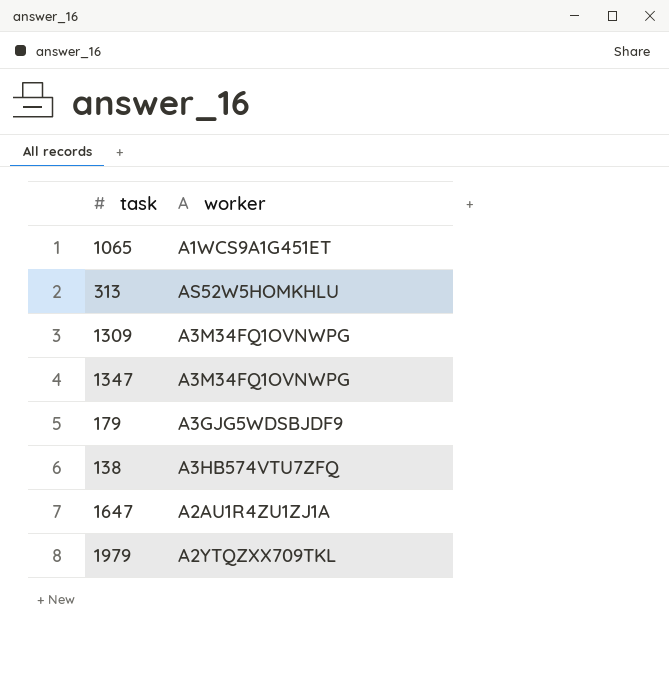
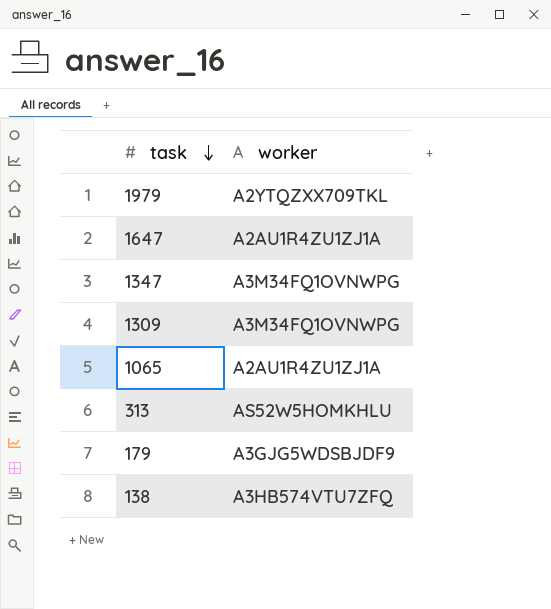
row order: none -> task descending
1065 | worker: A1WCS9A1G451ET -> A2AU1R4ZU1ZJ1A

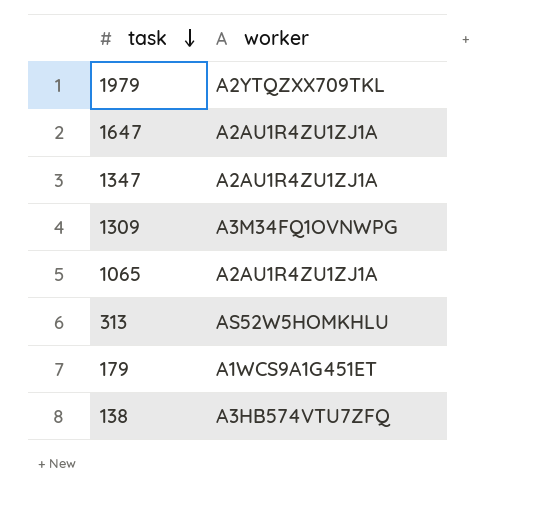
1347 | worker: A3M34FQ1OVNWPG -> A2AU1R4ZU1ZJ1A
179 | worker: A3GJG5WDSBJDF9 -> A1WCS9A1G451ET

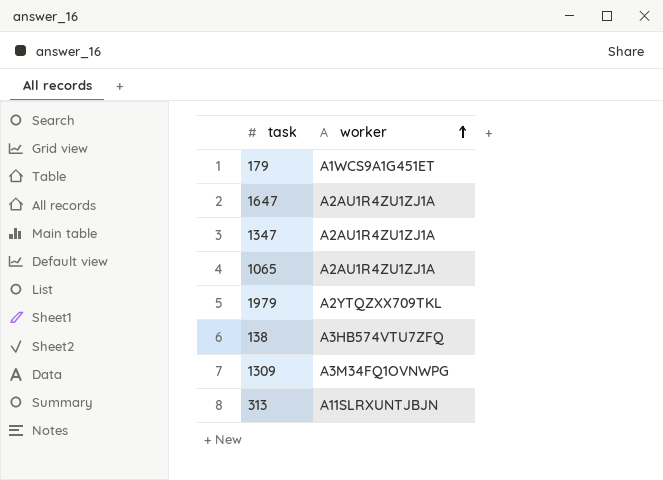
row order: task descending -> worker ascending
313 | worker: AS52W5HOMKHLU -> A11SLRXUNTJBJN

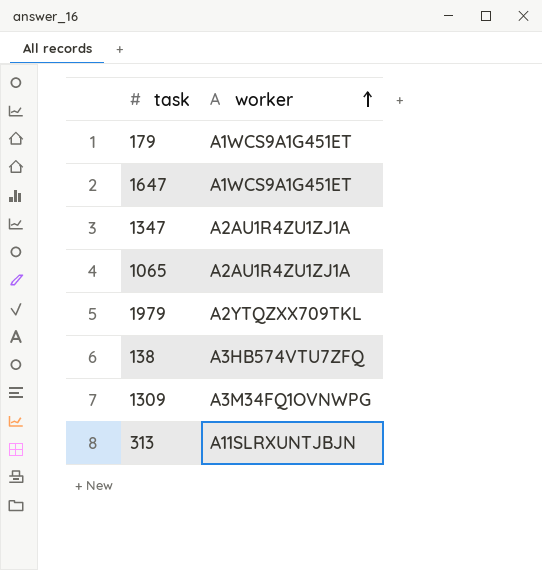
1647 | worker: A2AU1R4ZU1ZJ1A -> A1WCS9A1G451ET

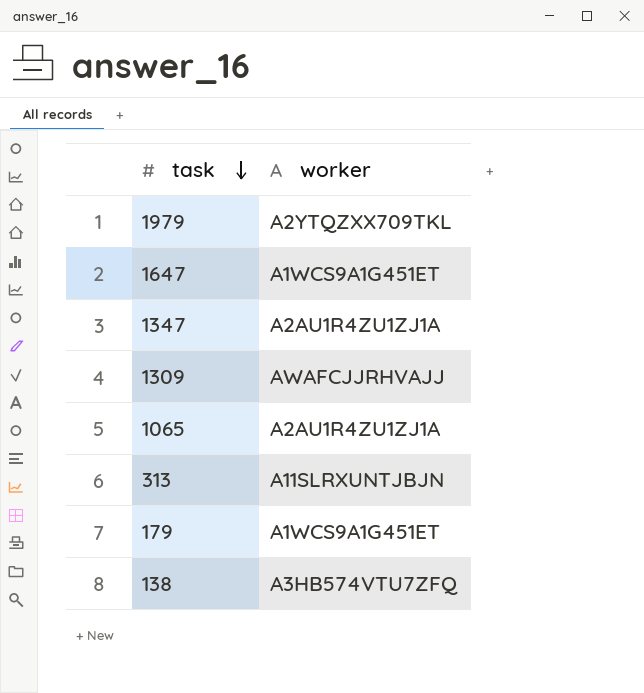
row order: worker ascending -> task descending
1309 | worker: A3M34FQ1OVNWPG -> AWAFCJJRHVAJJ

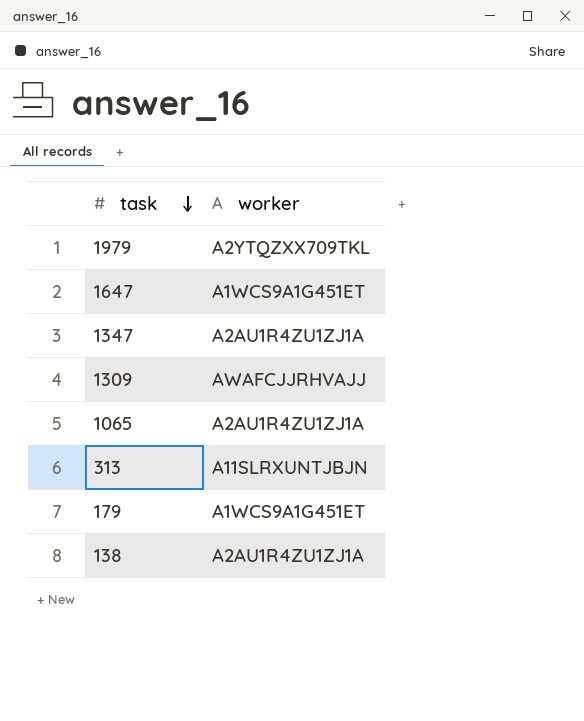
138 | worker: A3HB574VTU7ZFQ -> A2AU1R4ZU1ZJ1A

